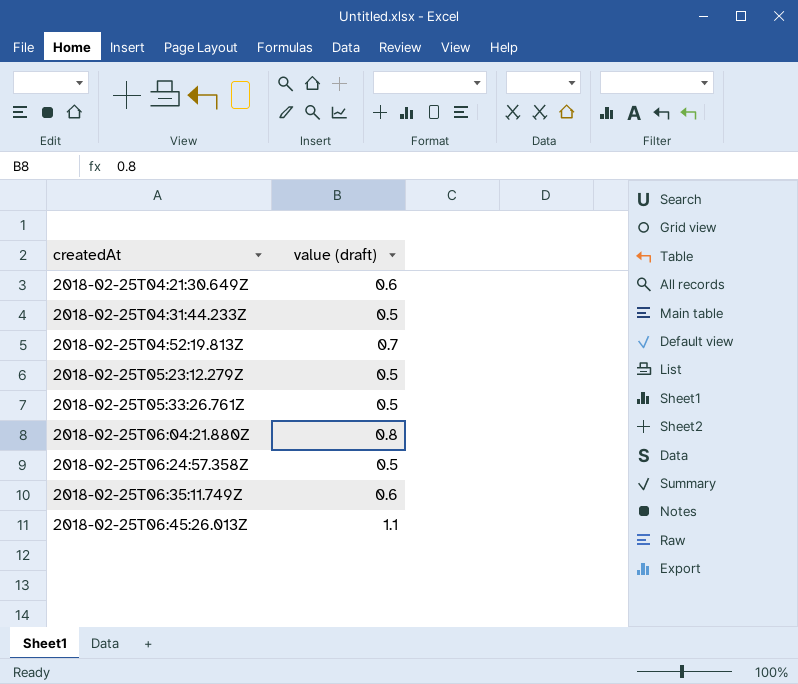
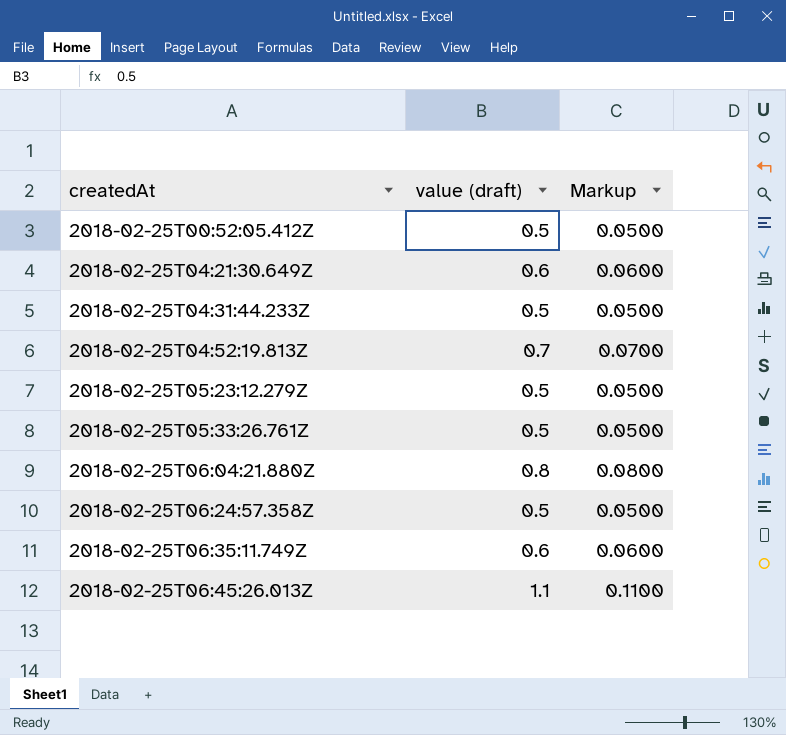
column Markup | formula: none -> [value (draft)] * 0.1
row 2018-02-25T00:52:05.412Z: none -> 0.5 | 0.0500

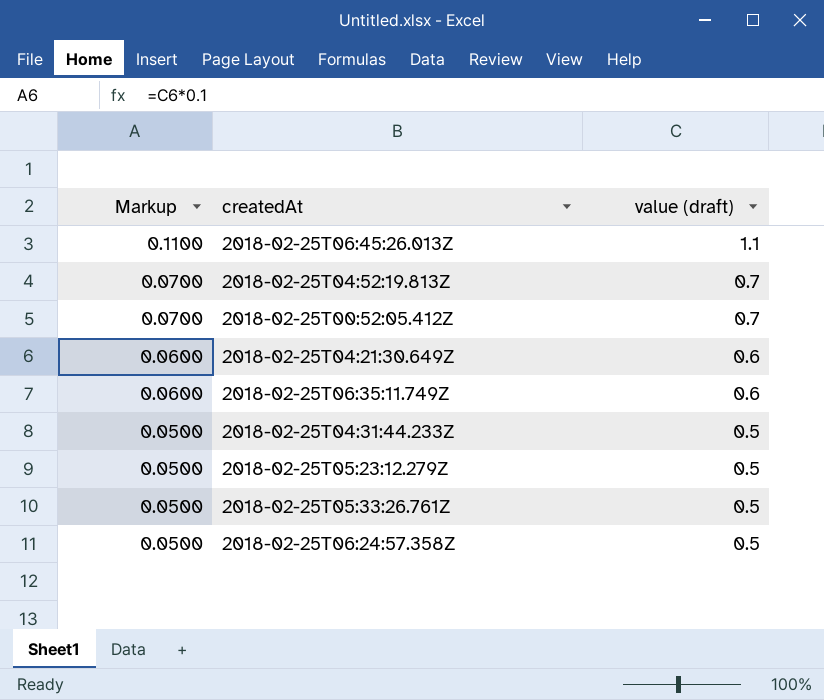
row order: createdAt ascending -> Markup descending
column Markup | position: 3 -> 1
row 2018-02-25T06:04:21.880Z: 0.8 | 0.0800 -> none
2018-02-25T00:52:05.412Z | Markup: 0.0500 -> 0.0700
2018-02-25T00:52:05.412Z | value (draft): 0.5 -> 0.7

